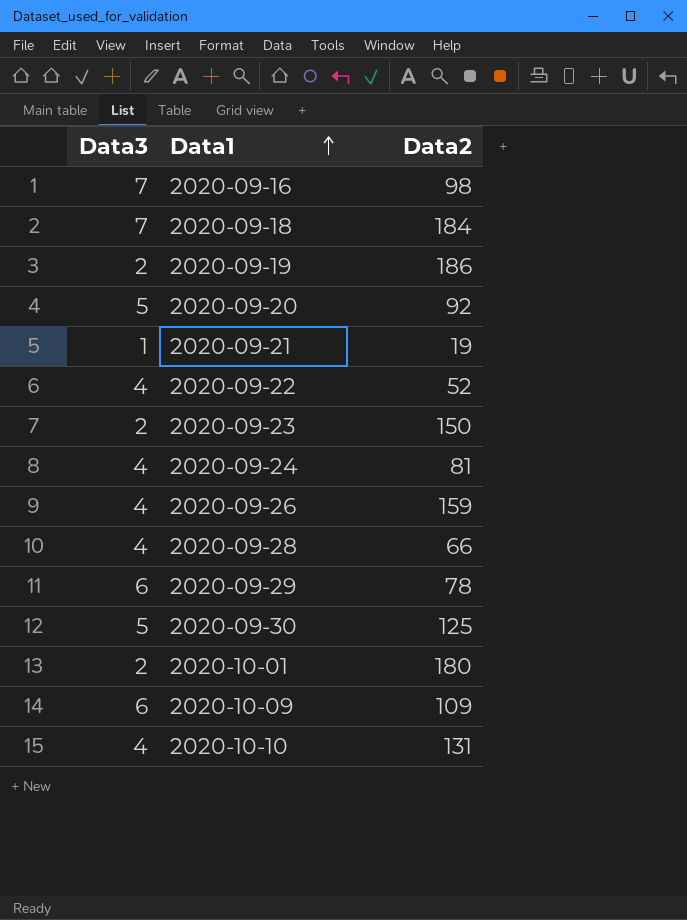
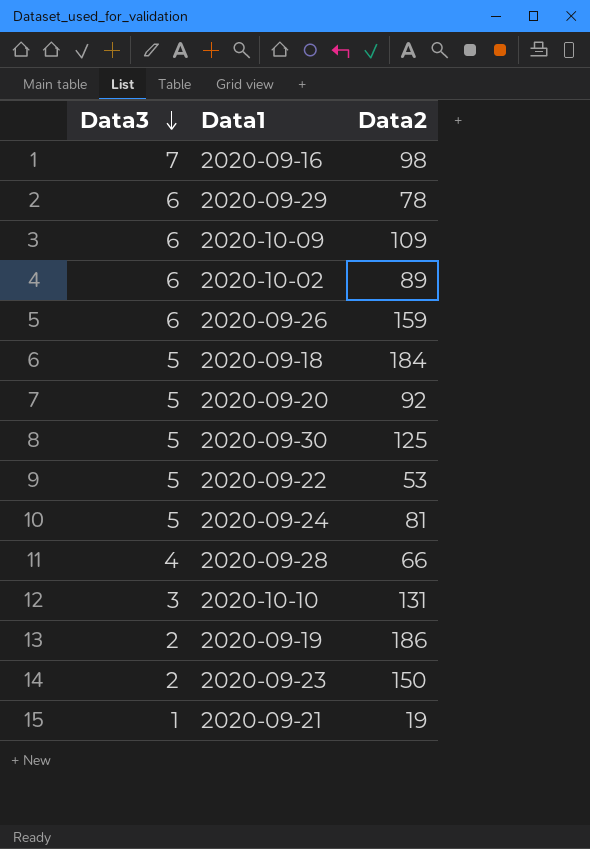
row order: Data1 ascending -> Data3 descending
row 2020-10-01: 2 | 180 -> none
row 2020-10-02: none -> 6 | 89
2020-09-26 | Data3: 4 -> 6
2020-09-18 | Data3: 7 -> 5
2020-09-22 | Data3: 4 -> 5
2020-09-22 | Data2: 52 -> 53
2020-09-24 | Data3: 4 -> 5
2020-10-10 | Data3: 4 -> 3

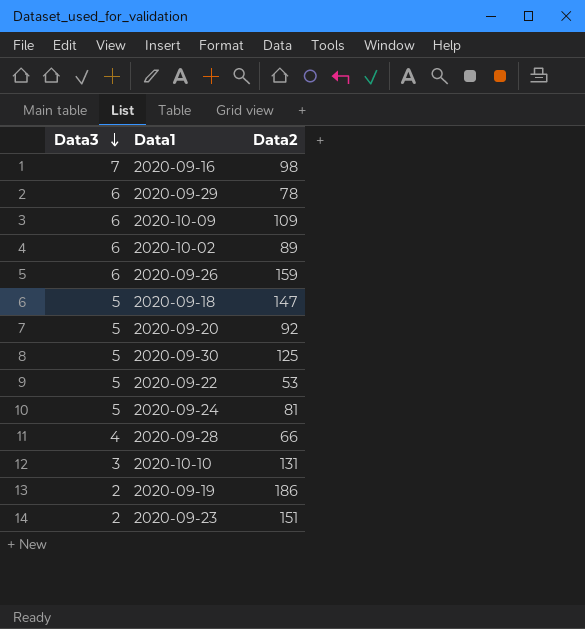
row 2020-09-21: 1 | 19 -> none
2020-09-18 | Data2: 184 -> 147
2020-09-23 | Data2: 150 -> 151

